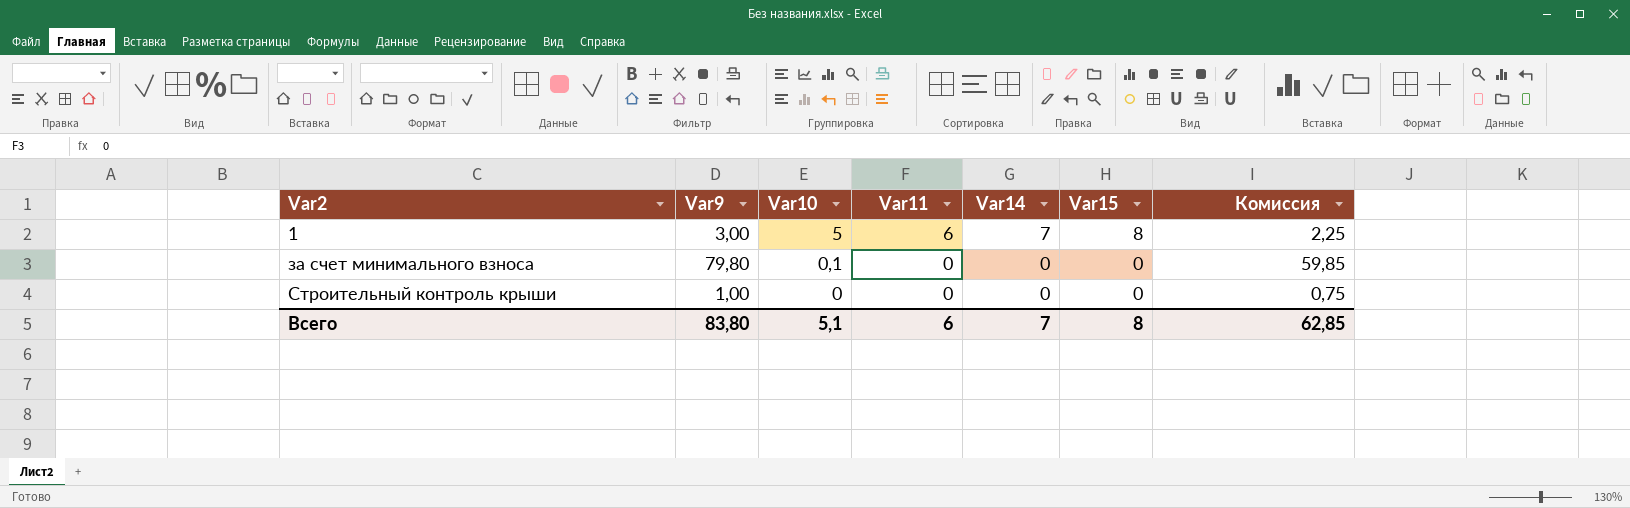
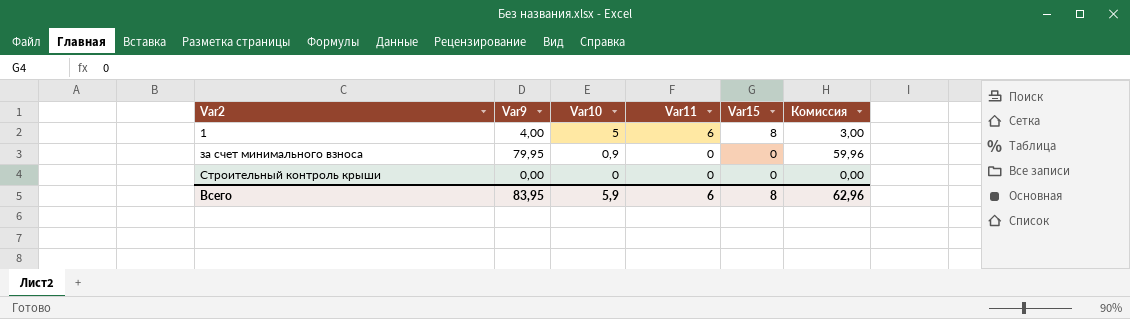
column Var14 | position: 5 -> none
1 | Var9: 3,00 -> 4,00
1 | Комиссия: 2,25 -> 3,00
за счет минимального взноса | Var9: 79,80 -> 79,95
за счет минимального взноса | Var10: 0,1 -> 0,9
за счет минимального взноса | Комиссия: 59,85 -> 59,96
Строительный контроль крыши | Var9: 1,00 -> 0,00
Строительный контроль крыши | Комиссия: 0,75 -> 0,00
Всего | Var9: 83,80 -> 83,95
Всего | Var10: 5,1 -> 5,9
Всего | Комиссия: 62,85 -> 62,96

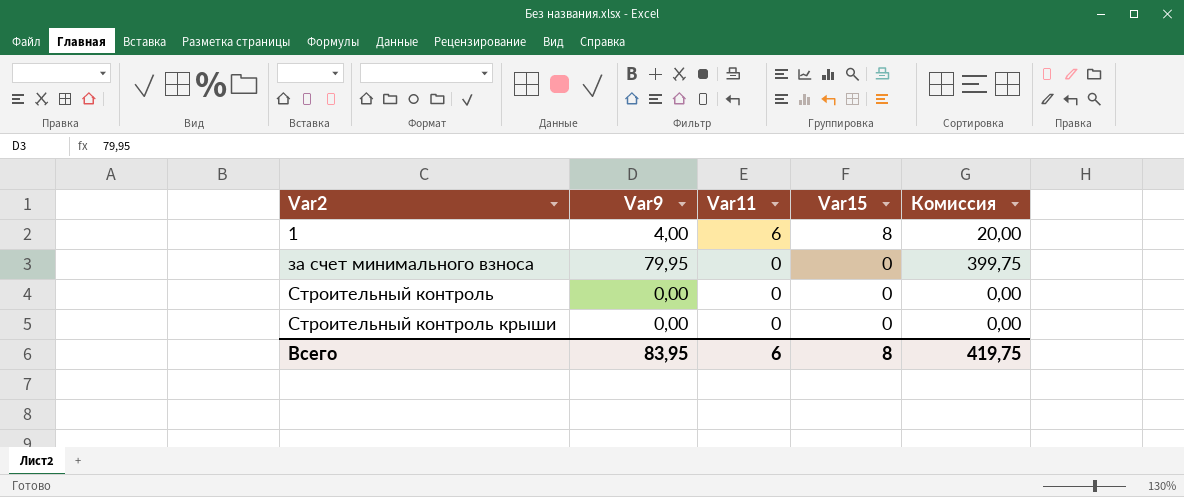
column Var10 | position: 3 -> none
column Комиссия | formula: [Var9] * 0,75 -> [Var9] * 5
row Строительный контроль: none -> 0,00 | 0 | 0 | 0,00
Всего | Комиссия: 62,96 -> 419,75

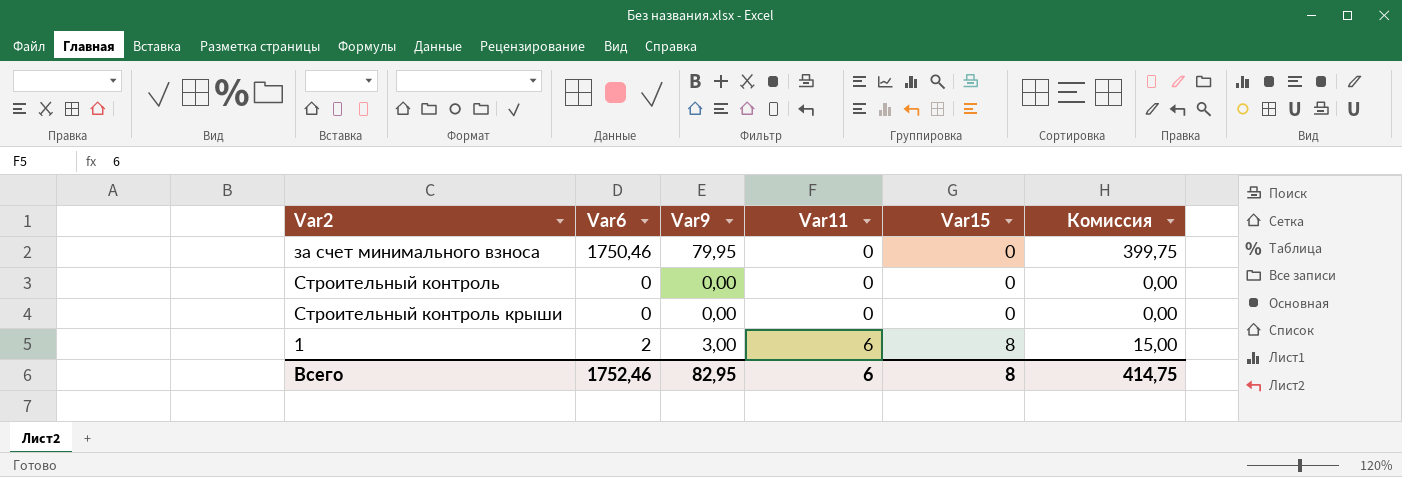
row order: Var2 ascending -> Var11 ascending
column Var6 | position: none -> 2
1 | Var9: 4,00 -> 3,00
1 | Комиссия: 20,00 -> 15,00
Всего | Var9: 83,95 -> 82,95
Всего | Комиссия: 419,75 -> 414,75

